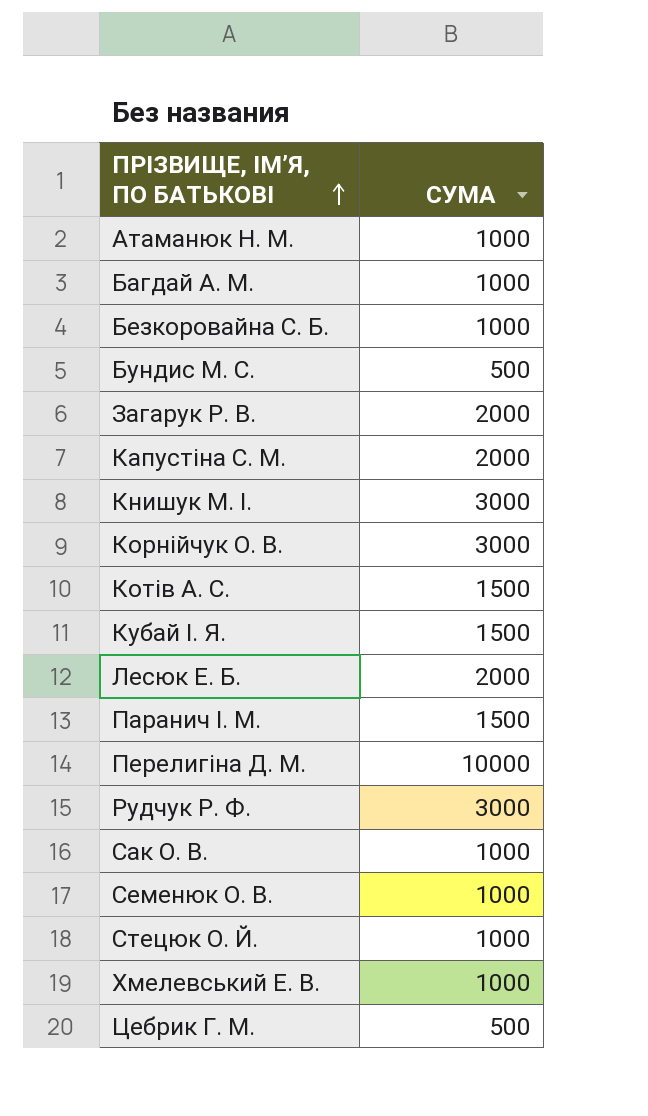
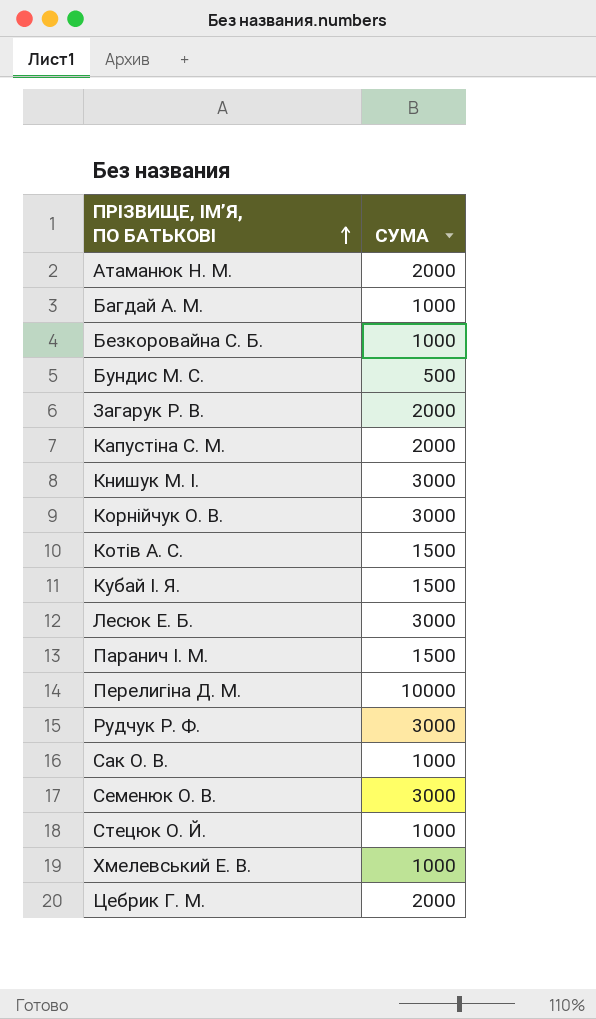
Атаманюк Н. М. | СУМА: 1000 -> 2000
Лесюк Е. Б. | СУМА: 2000 -> 3000
Семенюк О. В. | СУМА: 1000 -> 3000
Цебрик Г. М. | СУМА: 500 -> 2000

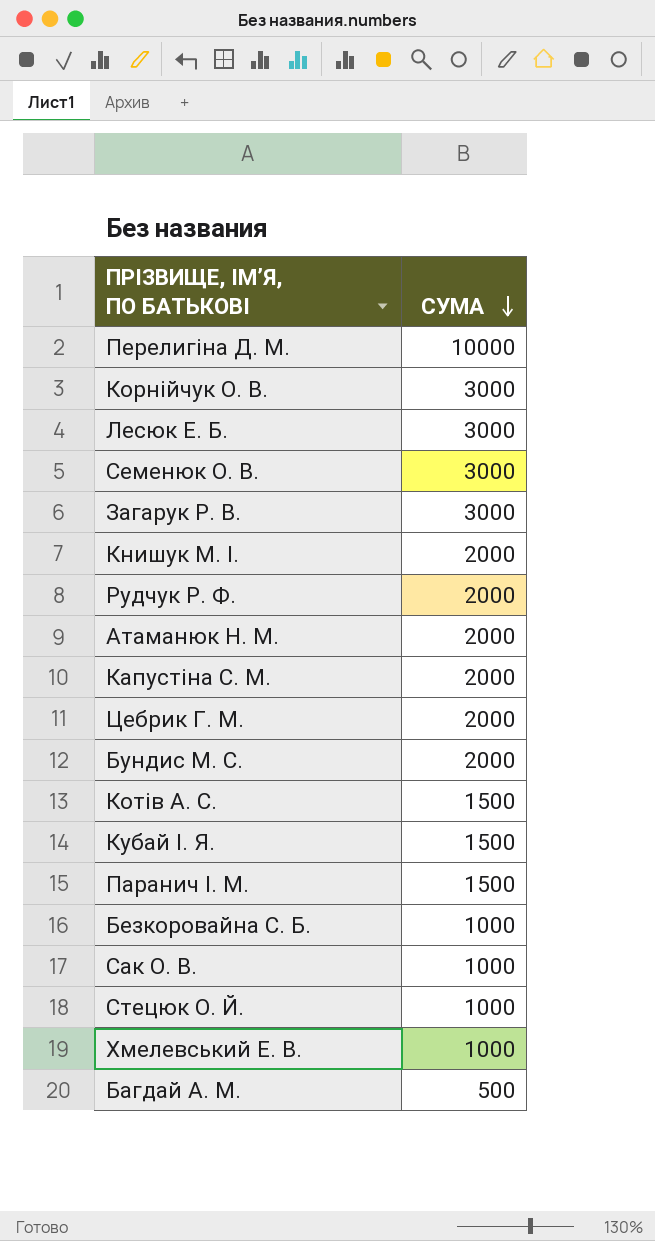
row order: ПРІЗВИЩЕ, ІМ’Я, ПО БАТЬКОВІ ascending -> СУМА descending
Загарук Р. В. | СУМА: 2000 -> 3000
Книшук М. І. | СУМА: 3000 -> 2000
Рудчук Р. Ф. | СУМА: 3000 -> 2000
Бундис М. С. | СУМА: 500 -> 2000
Багдай А. М. | СУМА: 1000 -> 500

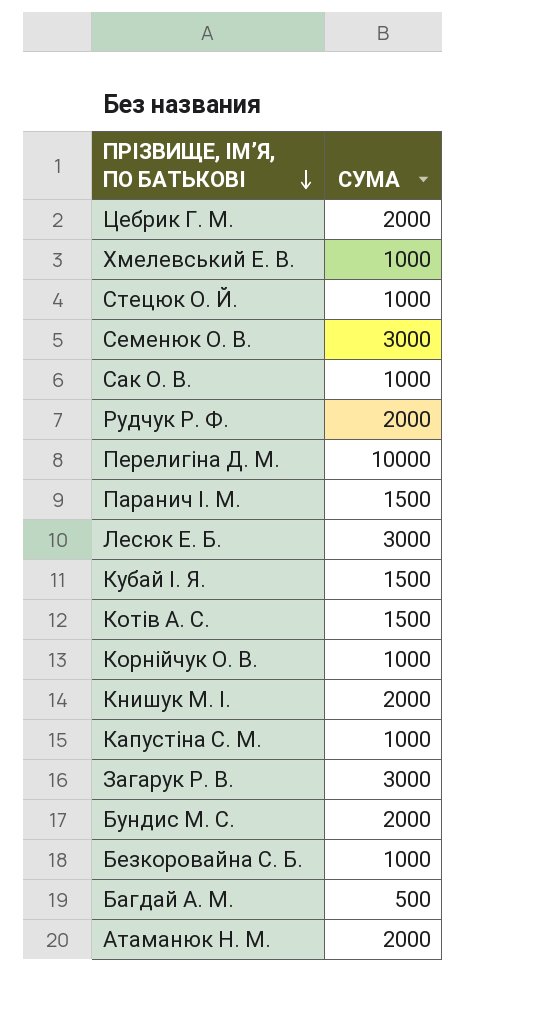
row order: СУМА descending -> ПРІЗВИЩЕ, ІМ’Я, ПО БАТЬКОВІ descending
Корнійчук О. В. | СУМА: 3000 -> 1000
Капустіна С. М. | СУМА: 2000 -> 1000

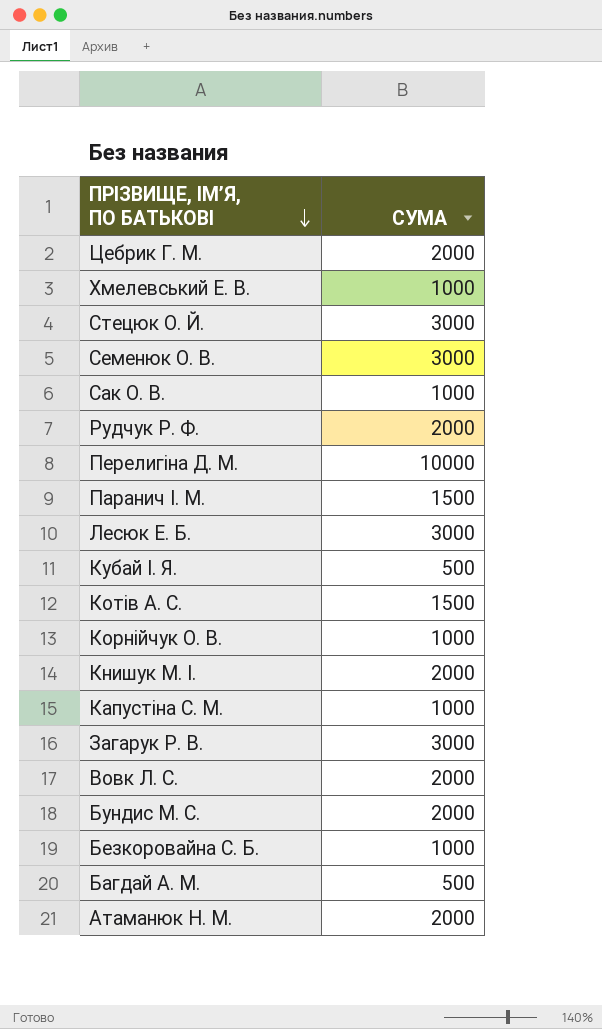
Стецюк О. Й. | СУМА: 1000 -> 3000
Кубай І. Я. | СУМА: 1500 -> 500
row Вовк Л. С.: none -> 2000

